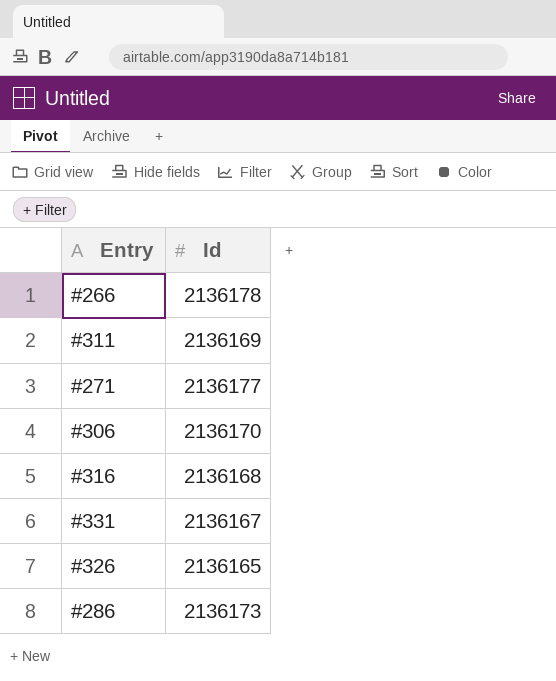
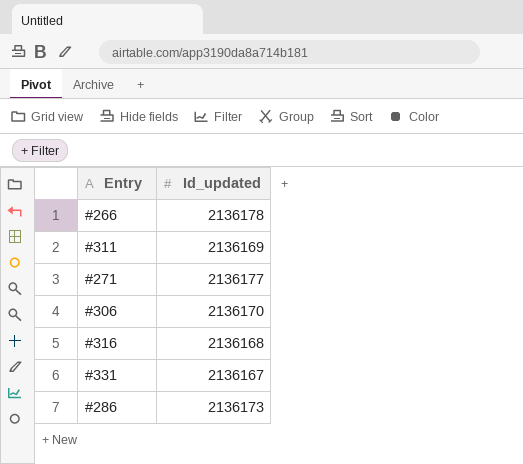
column name: Id -> Id_updated
row #326: 2136165 -> none

